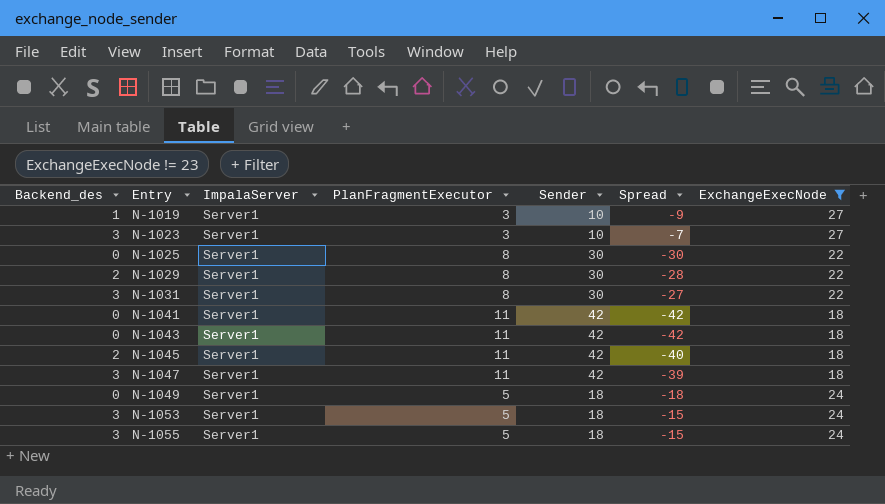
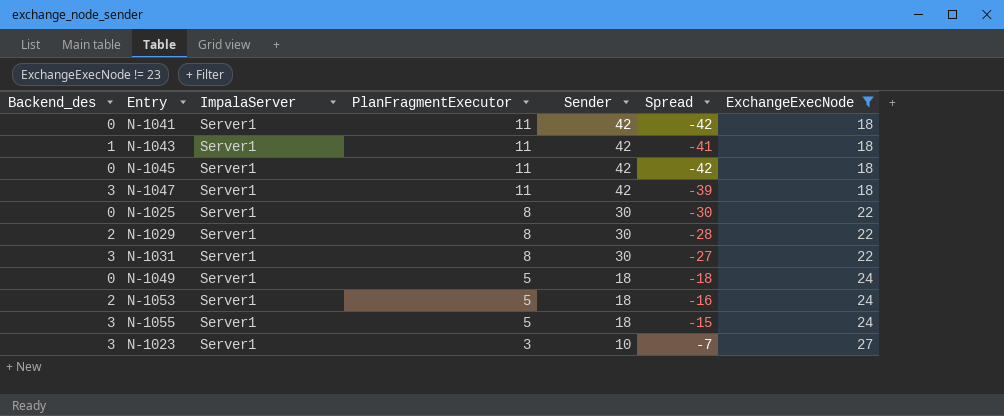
row order: Entry ascending -> PlanFragmentExecutor descending
row N-1019: 1 | Server1 | 3 | 10 | -9 | 27 -> none
N-1043 | Backend_des: 0 -> 1
N-1043 | Spread: -42 -> -41
N-1045 | Backend_des: 2 -> 0
N-1045 | Spread: -40 -> -42
N-1053 | Backend_des: 3 -> 2
N-1053 | Spread: -15 -> -16

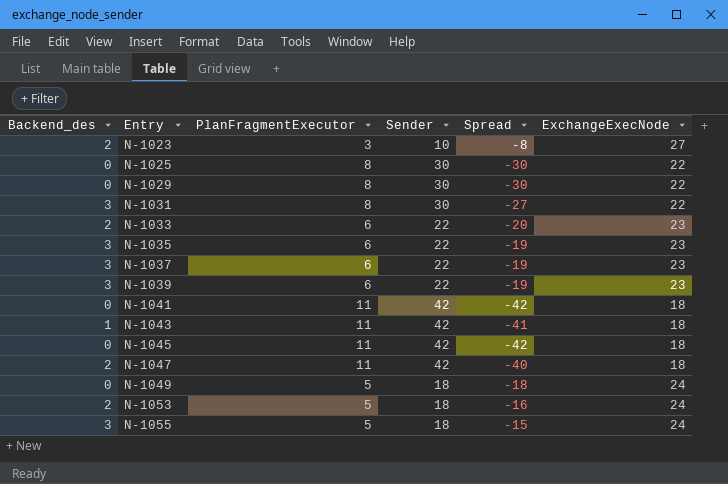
filter: ExchangeExecNode != 23 -> none
row order: PlanFragmentExecutor descending -> Entry ascending
column ImpalaServer | position: 3 -> none
N-1023 | Backend_des: 3 -> 2
N-1023 | Spread: -7 -> -8
N-1029 | Backend_des: 2 -> 0
N-1029 | Spread: -28 -> -30
N-1047 | Backend_des: 3 -> 2
N-1047 | Spread: -39 -> -40

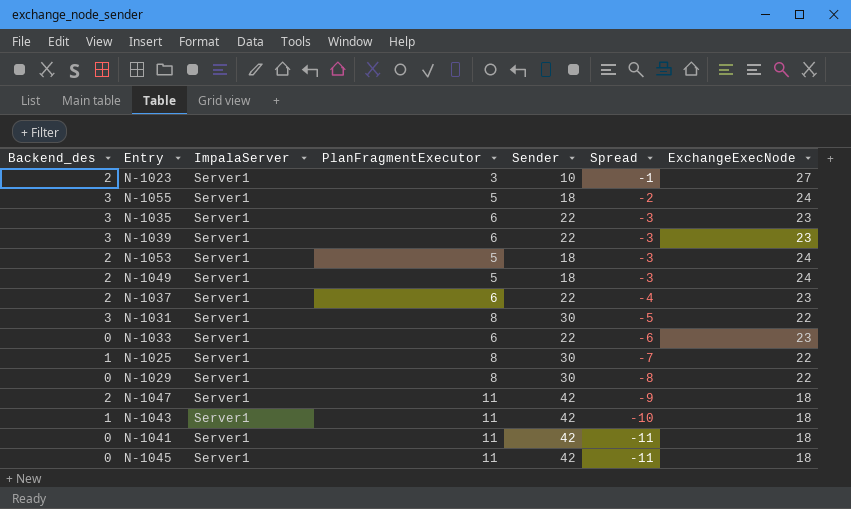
row order: Entry ascending -> Spread descending
column ImpalaServer | position: none -> 3
column Spread | formula: [Backend_des] - [Sender] -> [Backend_des] - [PlanFragmentExecutor]
N-1049 | Backend_des: 0 -> 2
N-1037 | Backend_des: 3 -> 2
N-1033 | Backend_des: 2 -> 0
N-1025 | Backend_des: 0 -> 1

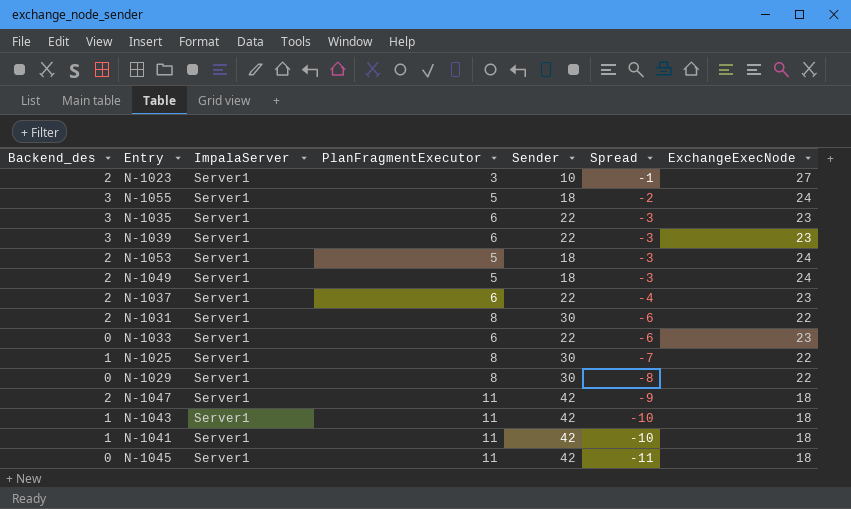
N-1031 | Backend_des: 3 -> 2
N-1031 | Spread: -5 -> -6
N-1041 | Backend_des: 0 -> 1
N-1041 | Spread: -11 -> -10

